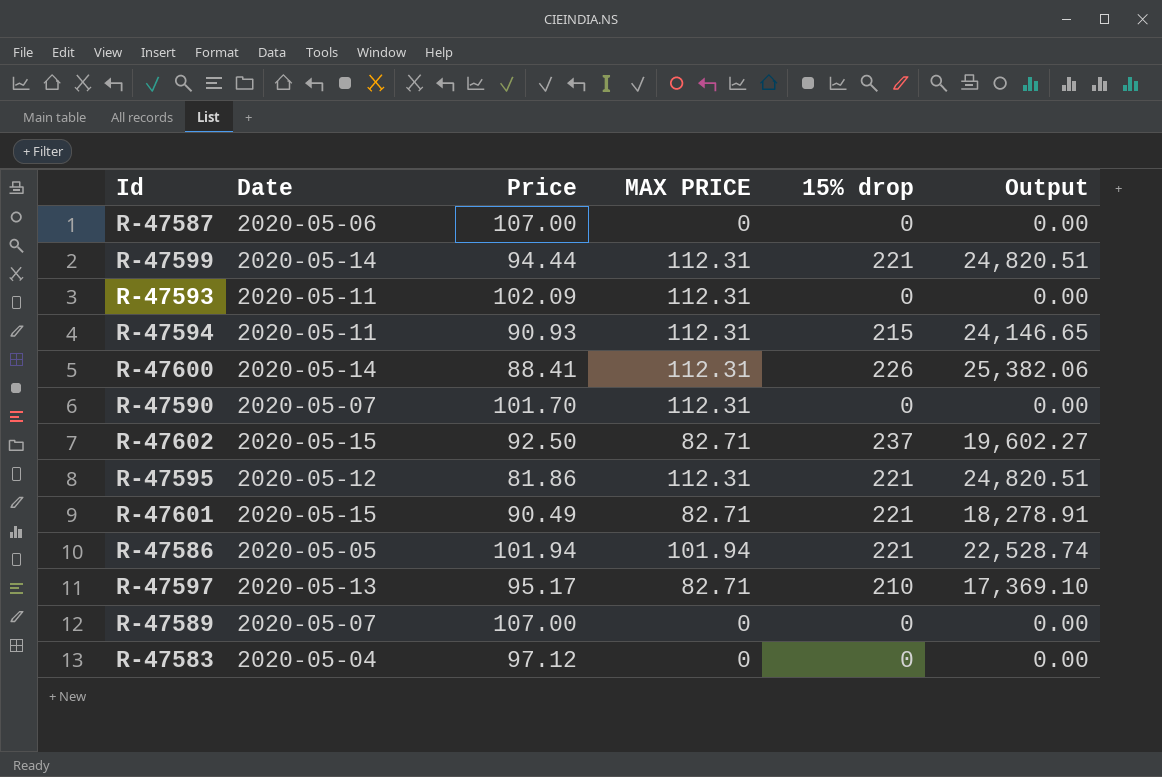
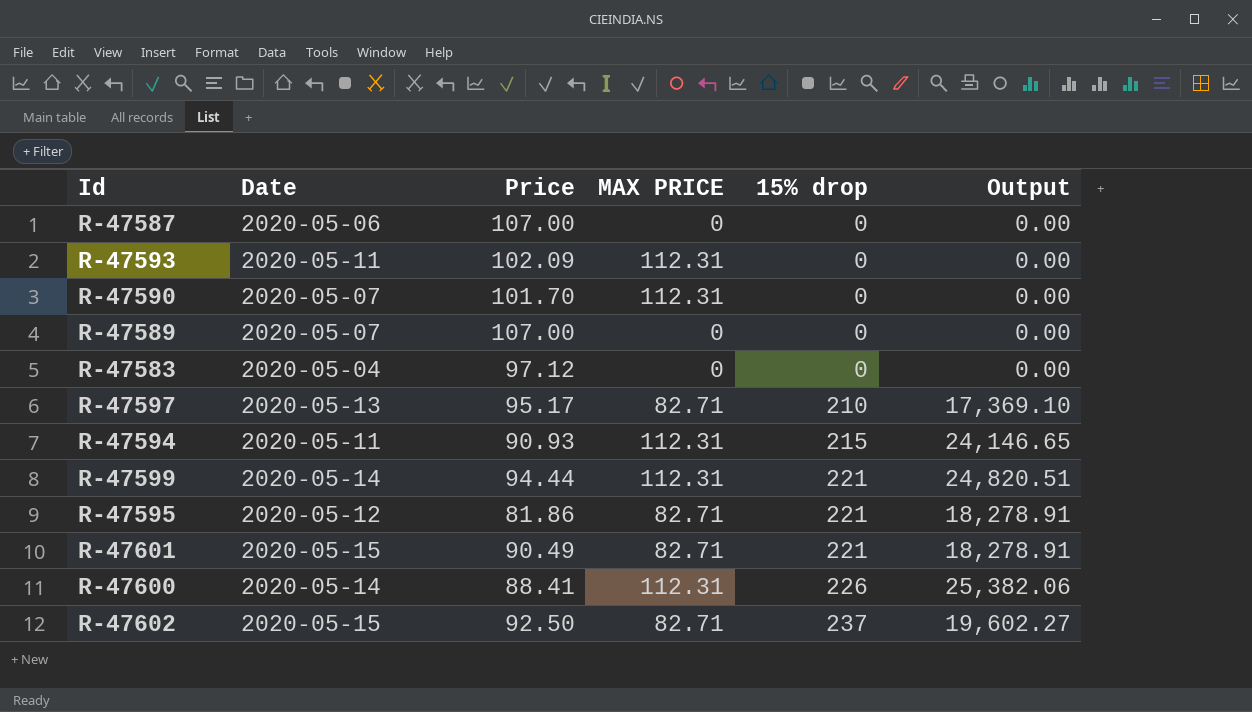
row order: none -> 15% drop ascending
row R-47586: 2020-05-05 | 101.94 | 101.94 | 221 | 22,528.74 -> none
R-47595 | MAX PRICE: 112.31 -> 82.71
R-47595 | Output: 24,820.51 -> 18,278.91

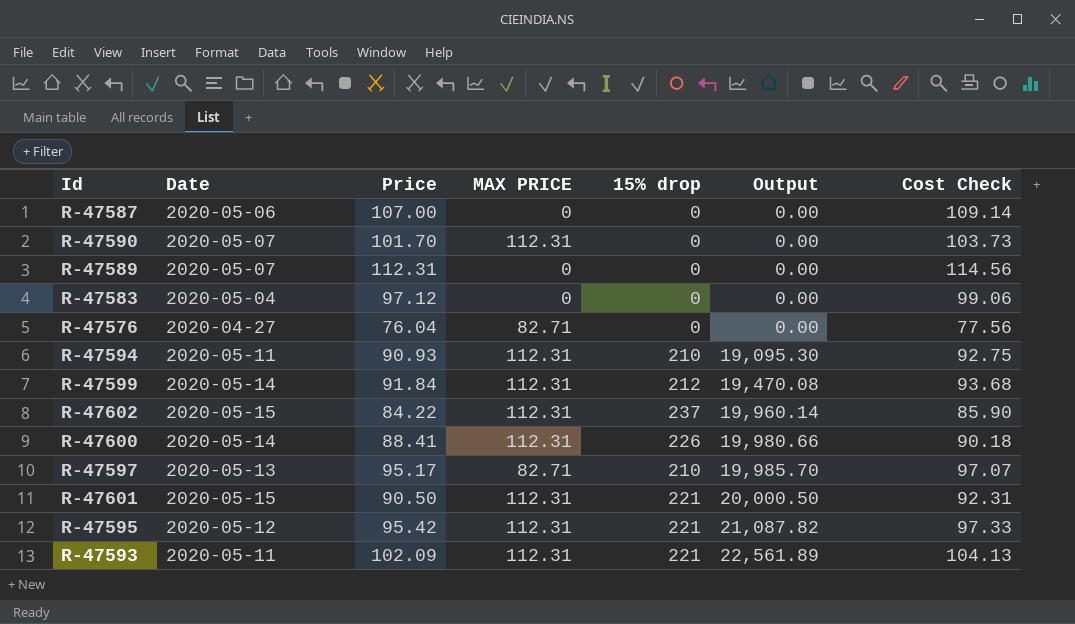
row order: 15% drop ascending -> Output ascending
column Output | formula: [MAX PRICE] * [15% drop] -> [Price] * [15% drop]
column Cost Check | formula: none -> [Price] * 1.02
R-47589 | Price: 107.00 -> 112.31
row R-47576: none -> 2020-04-27 | 76.04 | 82.71 | 0 | 0.00 | 77.56
R-47594 | 15% drop: 215 -> 210
R-47599 | Price: 94.44 -> 91.84
R-47599 | 15% drop: 221 -> 212
R-47602 | Price: 92.50 -> 84.22
R-47602 | MAX PRICE: 82.71 -> 112.31
R-47601 | Price: 90.49 -> 90.50
R-47601 | MAX PRICE: 82.71 -> 112.31
R-47595 | Price: 81.86 -> 95.42
R-47595 | MAX PRICE: 82.71 -> 112.31
R-47593 | 15% drop: 0 -> 221

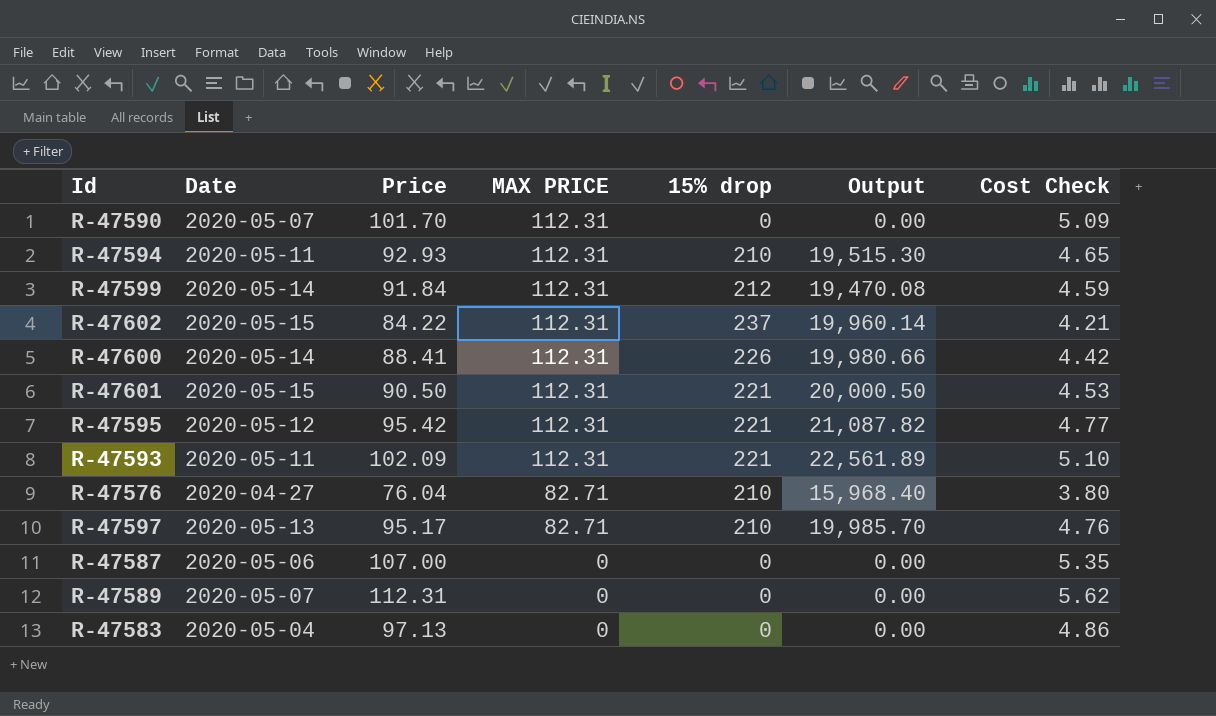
row order: Output ascending -> MAX PRICE descending
column Cost Check | formula: [Price] * 1.02 -> [Price] * 0.05
R-47594 | Price: 90.93 -> 92.93
R-47594 | Output: 19,095.30 -> 19,515.30
R-47576 | 15% drop: 0 -> 210
R-47576 | Output: 0.00 -> 15,968.40
R-47583 | Price: 97.12 -> 97.13

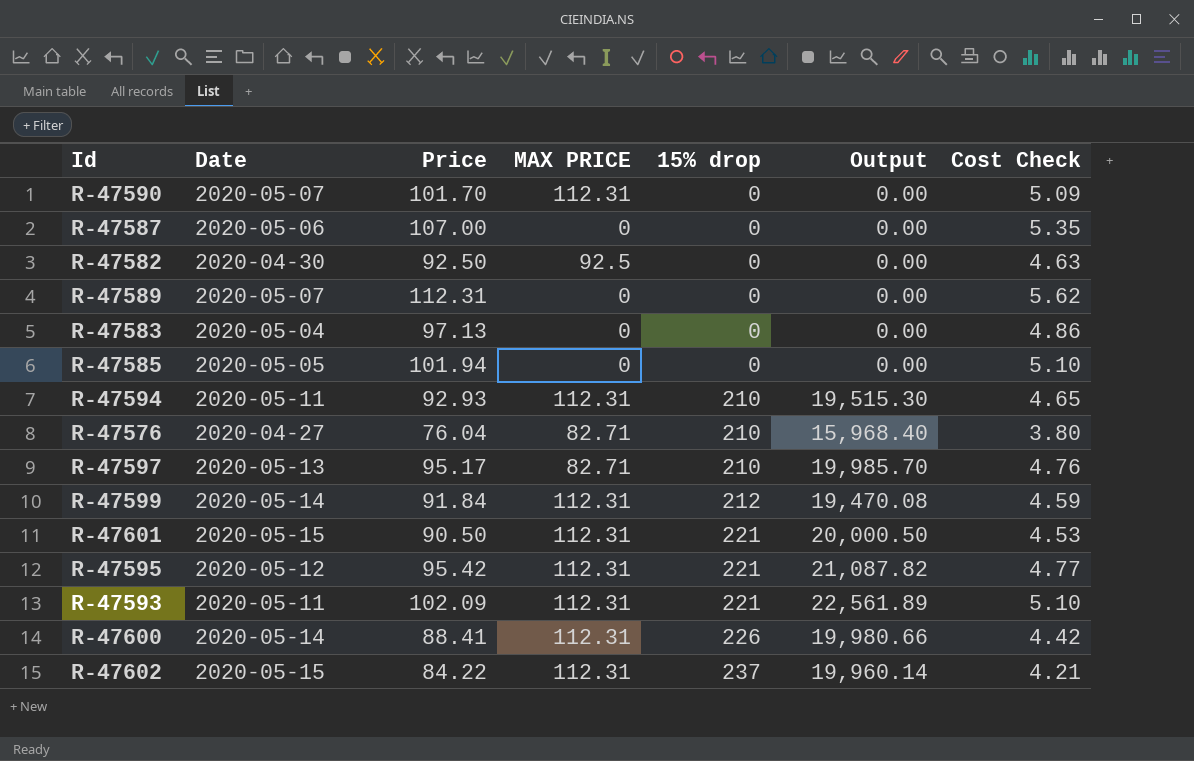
row order: MAX PRICE descending -> 15% drop ascending
row R-47582: none -> 2020-04-30 | 92.50 | 92.5 | 0 | 0.00 | 4.63
row R-47585: none -> 2020-05-05 | 101.94 | 0 | 0 | 0.00 | 5.10

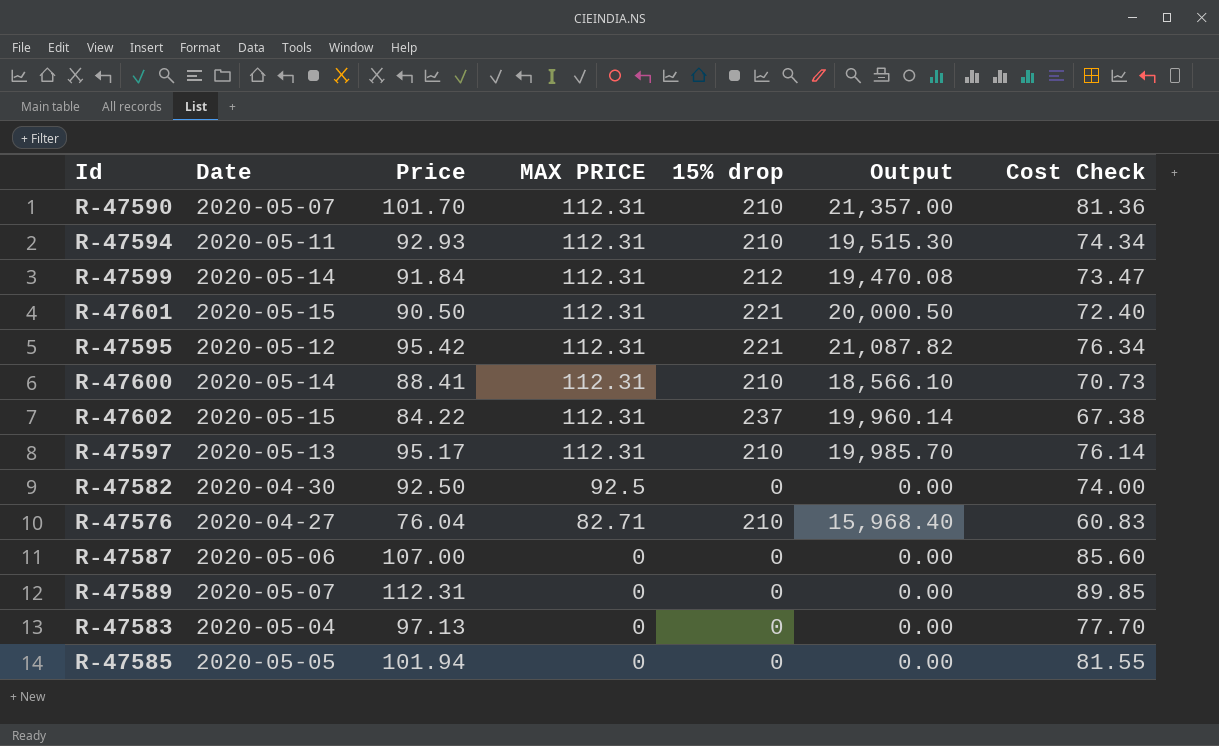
row order: 15% drop ascending -> MAX PRICE descending
column Cost Check | formula: [Price] * 0.05 -> [Price] * 0.8
row R-47593: 2020-05-11 | 102.09 | 112.31 | 221 | 22,561.89 | 5.10 -> none
R-47590 | 15% drop: 0 -> 210
R-47590 | Output: 0.00 -> 21,357.00
R-47600 | 15% drop: 226 -> 210
R-47600 | Output: 19,980.66 -> 18,566.10
R-47597 | MAX PRICE: 82.71 -> 112.31

